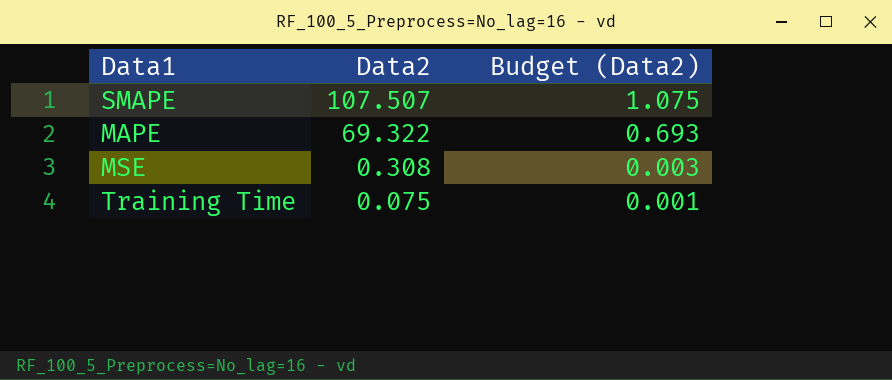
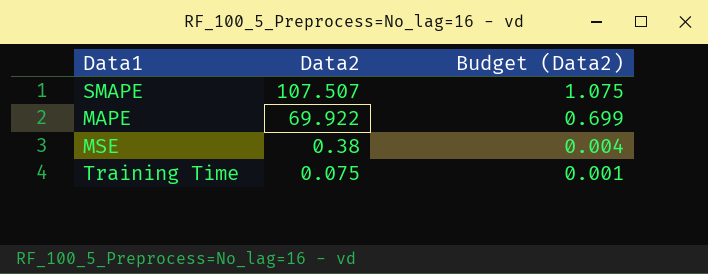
MAPE | Data2: 69.322 -> 69.922
MAPE | Budget (Data2): 0.693 -> 0.699
MSE | Data2: 0.308 -> 0.38
MSE | Budget (Data2): 0.003 -> 0.004

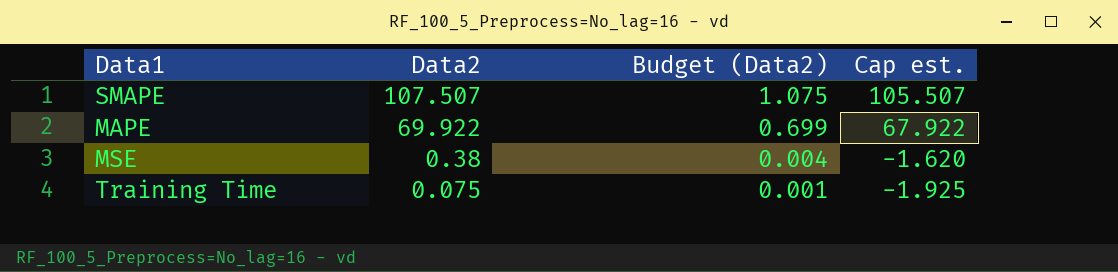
column Cap est. | formula: none -> [Data2] - 2

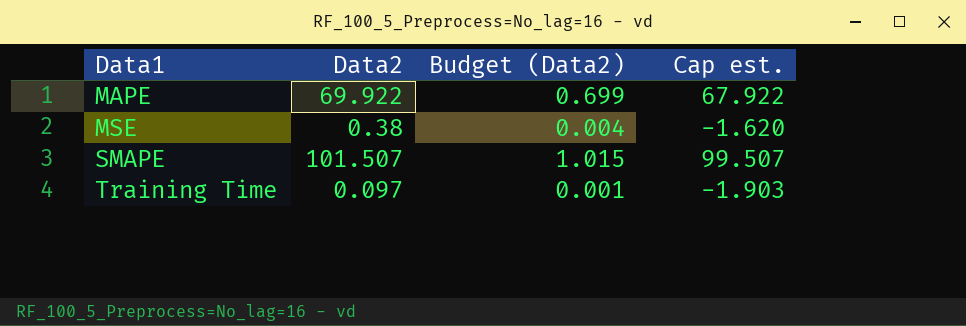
row order: Data2 descending -> Data1 ascending
SMAPE | Data2: 107.507 -> 101.507
SMAPE | Budget (Data2): 1.075 -> 1.015
SMAPE | Cap est.: 105.507 -> 99.507
Training Time | Data2: 0.075 -> 0.097
Training Time | Cap est.: -1.925 -> -1.903

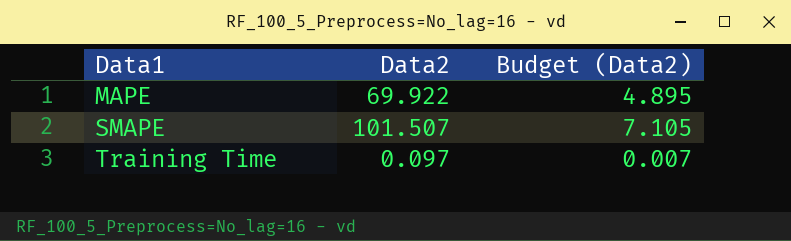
column Cap est. | formula: [Data2] - 2 -> none
column Budget (Data2) | formula: [Data2] * 0.01 -> [Data2] * 0.07
row MSE: 0.38 | 0.004 | -1.620 -> none

